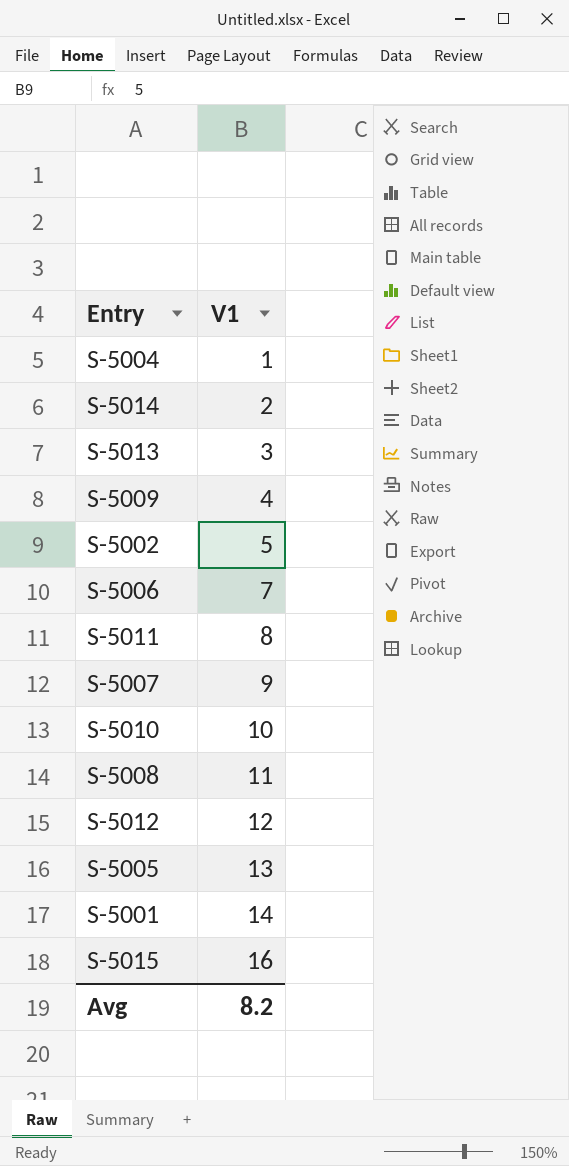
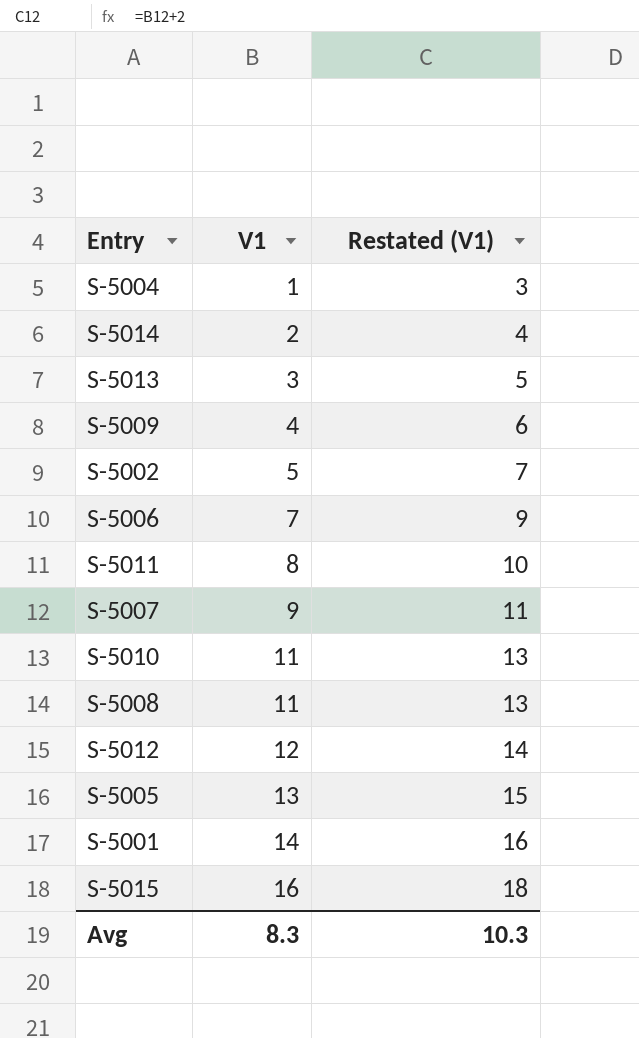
column Restated (V1) | formula: none -> [V1] + 2
S-5010 | V1: 10 -> 11
Avg | V1: 8.2 -> 8.3

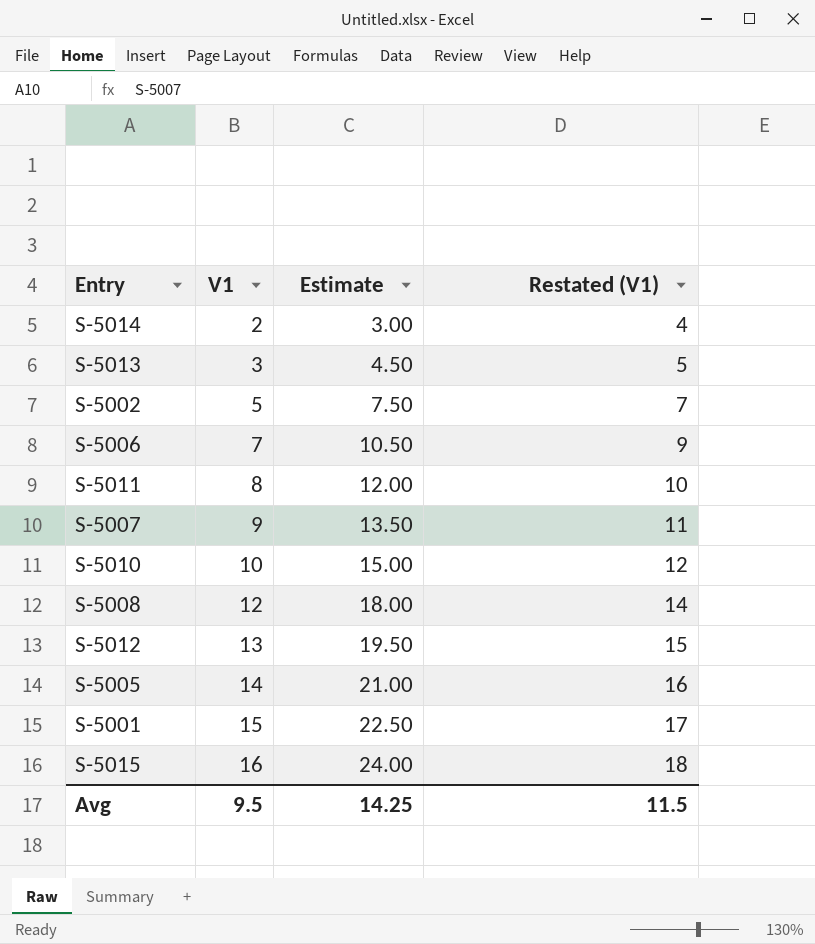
column Estimate | formula: none -> [V1] * 1.5
row S-5004: 1 | 3 -> none
row S-5009: 4 | 6 -> none
S-5010 | V1: 11 -> 10
S-5010 | Restated (V1): 13 -> 12
S-5008 | V1: 11 -> 12
S-5008 | Restated (V1): 13 -> 14
S-5012 | V1: 12 -> 13
S-5012 | Restated (V1): 14 -> 15
S-5005 | V1: 13 -> 14
S-5005 | Restated (V1): 15 -> 16
S-5001 | V1: 14 -> 15
S-5001 | Restated (V1): 16 -> 17
Avg | V1: 8.3 -> 9.5
Avg | Restated (V1): 10.3 -> 11.5

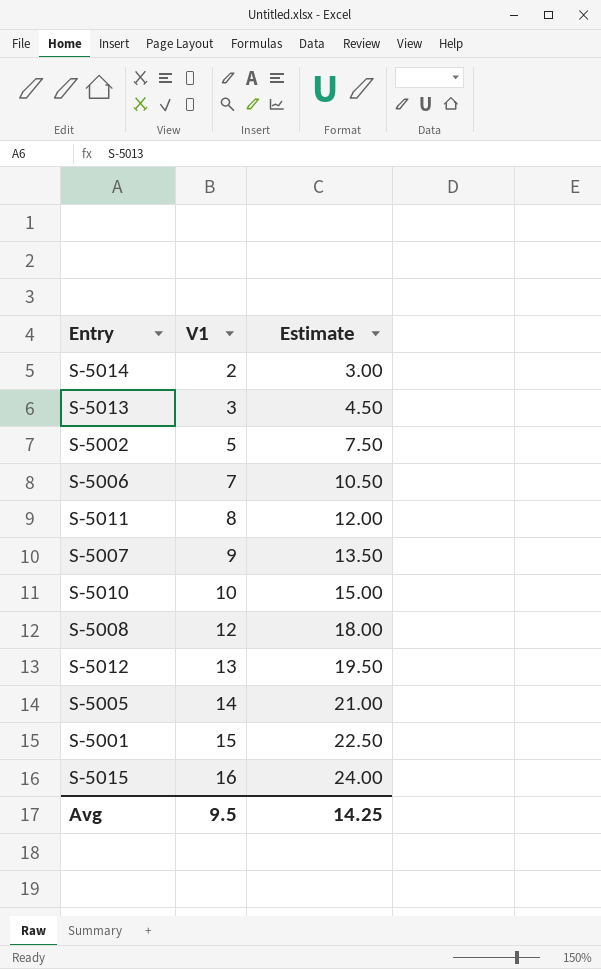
column Restated (V1) | formula: [V1] + 2 -> none

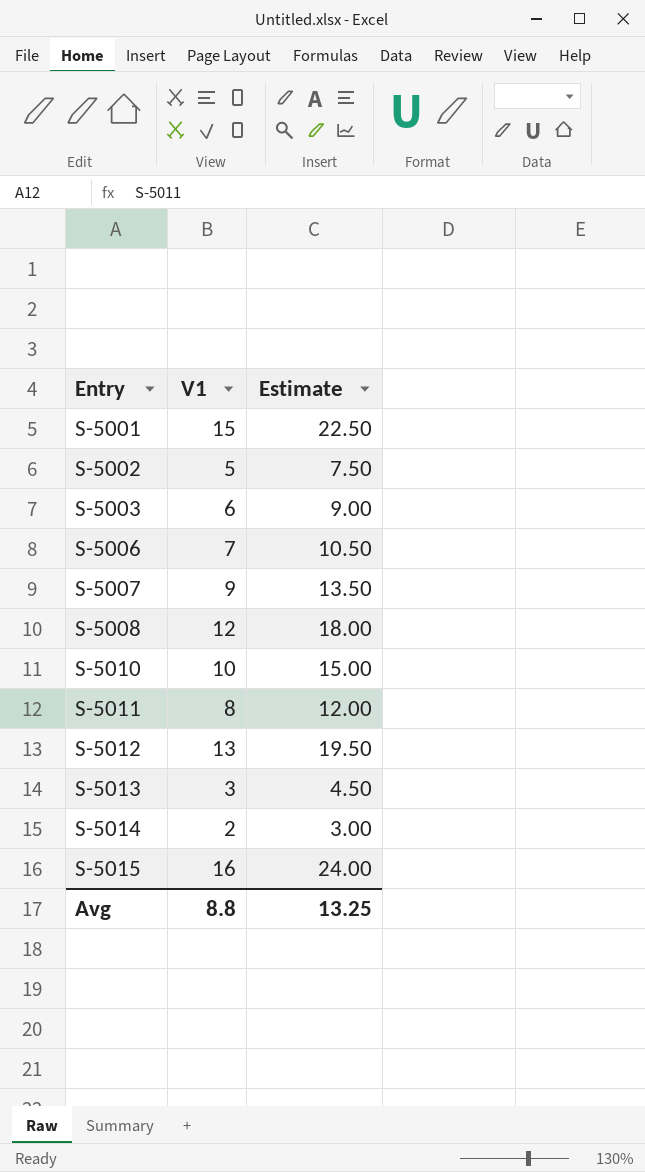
row order: V1 ascending -> Entry ascending
row S-5005: 14 | 21.00 -> none
row S-5003: none -> 6 | 9.00
Avg | V1: 9.5 -> 8.8
Avg | Estimate: 14.25 -> 13.25

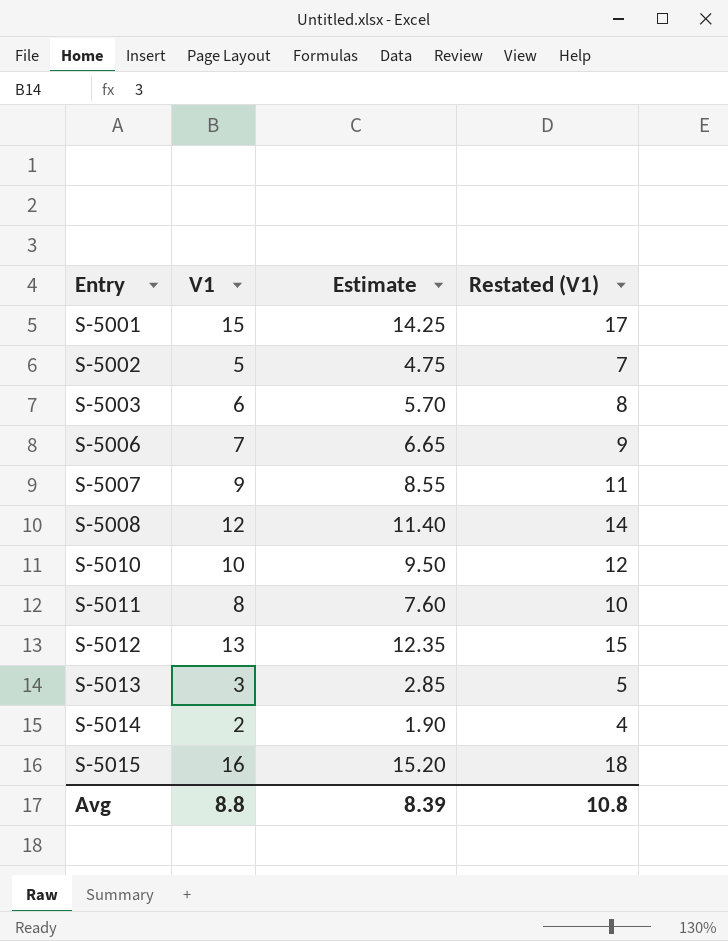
column Estimate | formula: [V1] * 1.5 -> [V1] * 0.95
column Restated (V1) | formula: none -> [V1] + 2
Avg | Estimate: 13.25 -> 8.39

